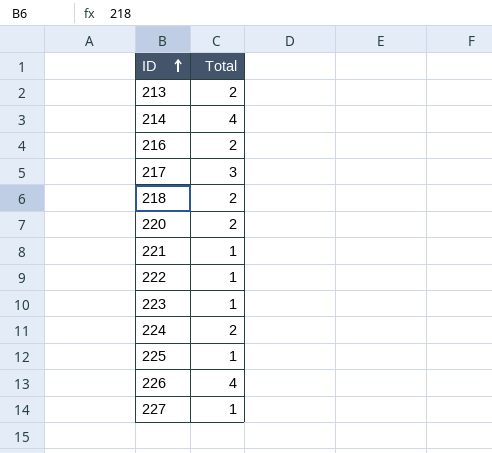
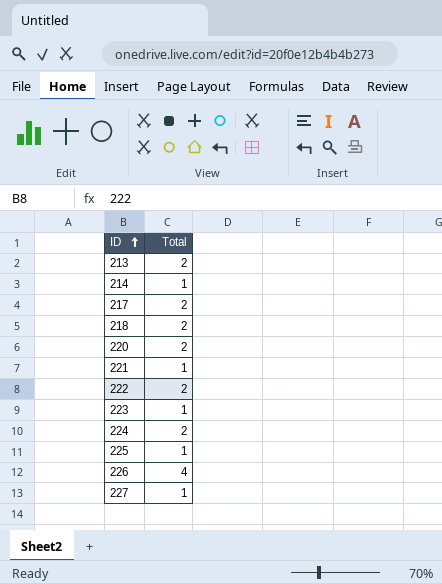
row 216: 2 -> none
214 | Total: 4 -> 1
217 | Total: 3 -> 2
222 | Total: 1 -> 2

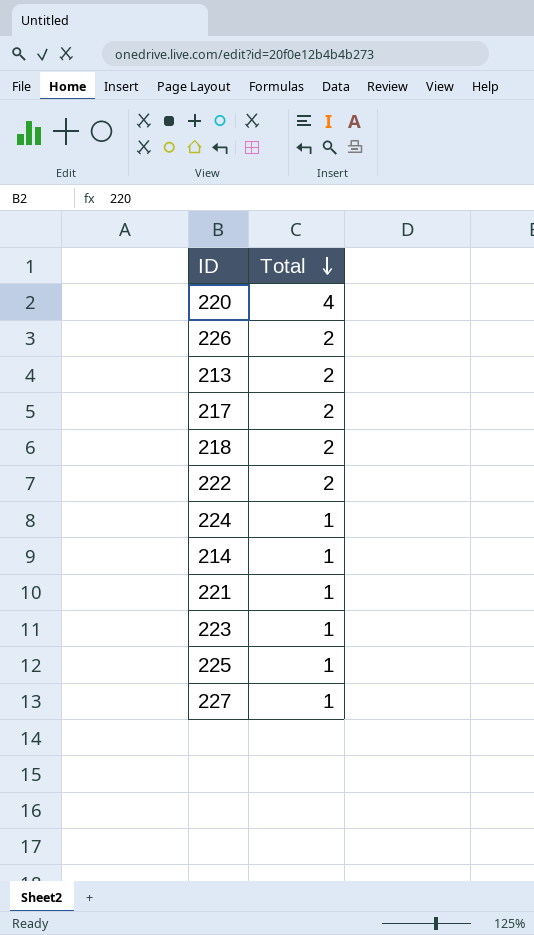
row order: ID ascending -> Total descending
220 | Total: 2 -> 4
226 | Total: 4 -> 2
224 | Total: 2 -> 1

